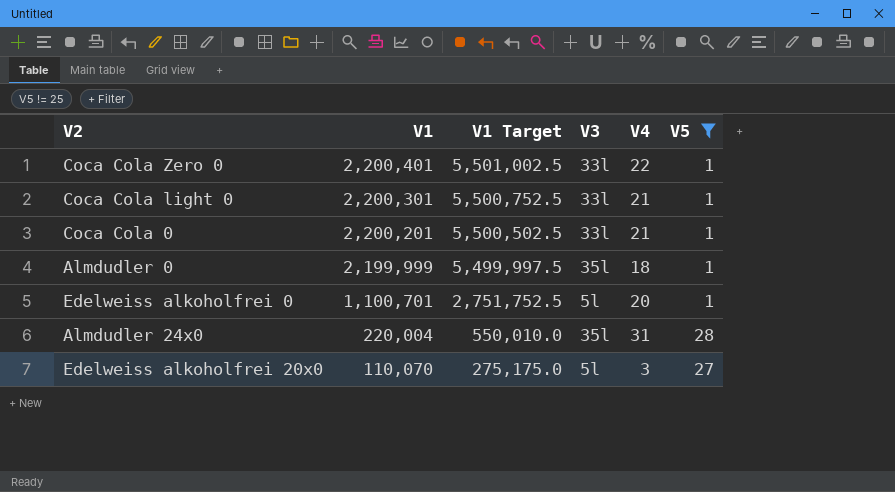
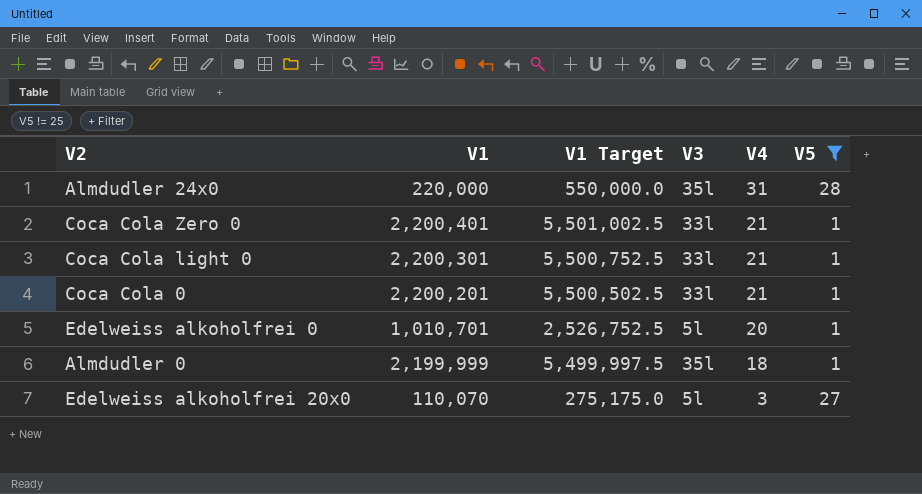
row order: V1 descending -> V4 descending
Almdudler 24x0 | V1: 220,004 -> 220,000
Almdudler 24x0 | V1 Target: 550,010.0 -> 550,000.0
Coca Cola Zero 0 | V4: 22 -> 21
Edelweiss alkoholfrei 0 | V1: 1,100,701 -> 1,010,701
Edelweiss alkoholfrei 0 | V1 Target: 2,751,752.5 -> 2,526,752.5

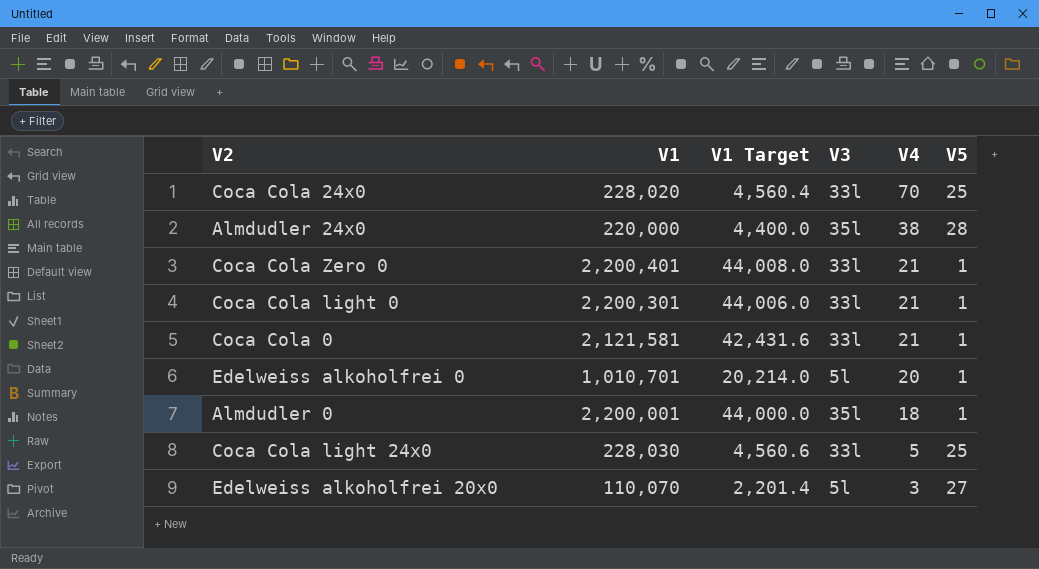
filter: V5 != 25 -> none
column V1 Target | formula: [V1] * 2.5 -> [V1] * 0.02
Almdudler 24x0 | V4: 31 -> 38
Coca Cola 0 | V1: 2,200,201 -> 2,121,581
Almdudler 0 | V1: 2,199,999 -> 2,200,001

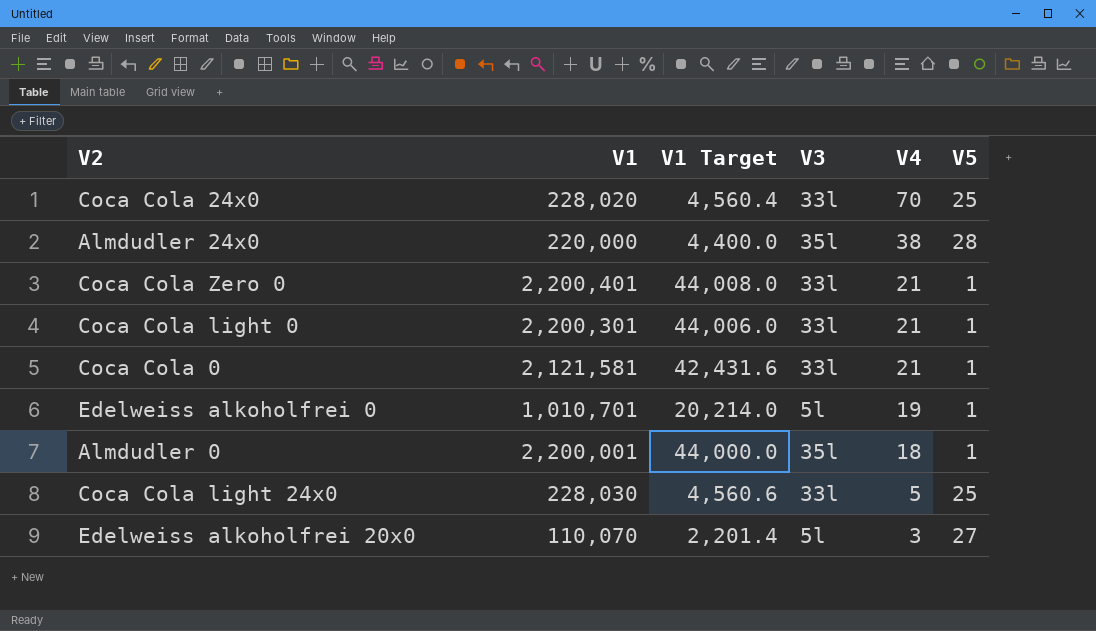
Edelweiss alkoholfrei 0 | V4: 20 -> 19

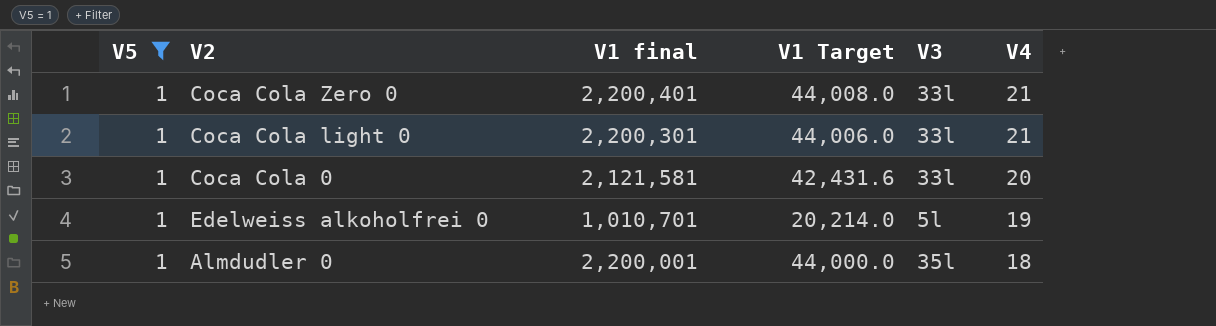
filter: none -> V5 = 1
column V5 | position: 6 -> 1
column name: V1 -> V1 final
Coca Cola 0 | V4: 21 -> 20

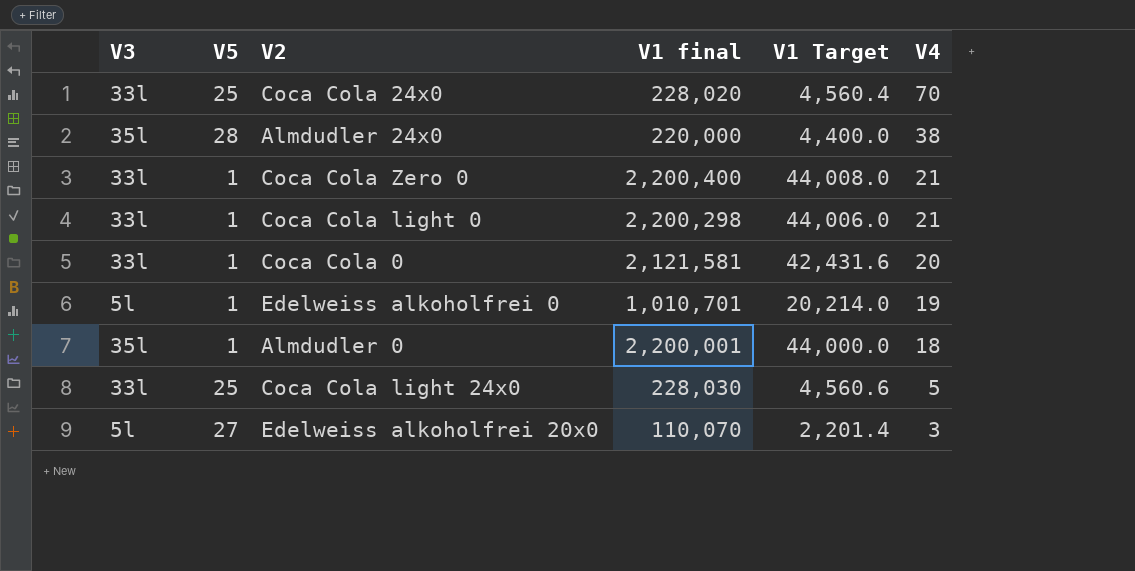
filter: V5 = 1 -> none
column V3 | position: 5 -> 1
Coca Cola Zero 0 | V1 final: 2,200,401 -> 2,200,400
Coca Cola light 0 | V1 final: 2,200,301 -> 2,200,298

